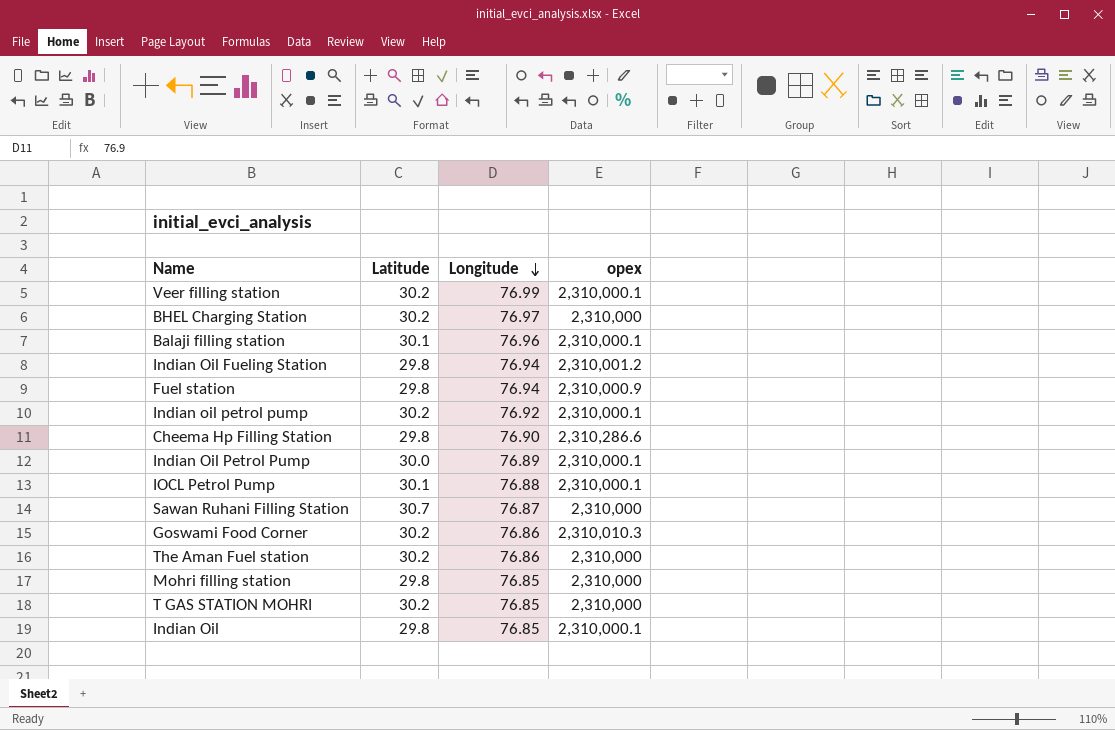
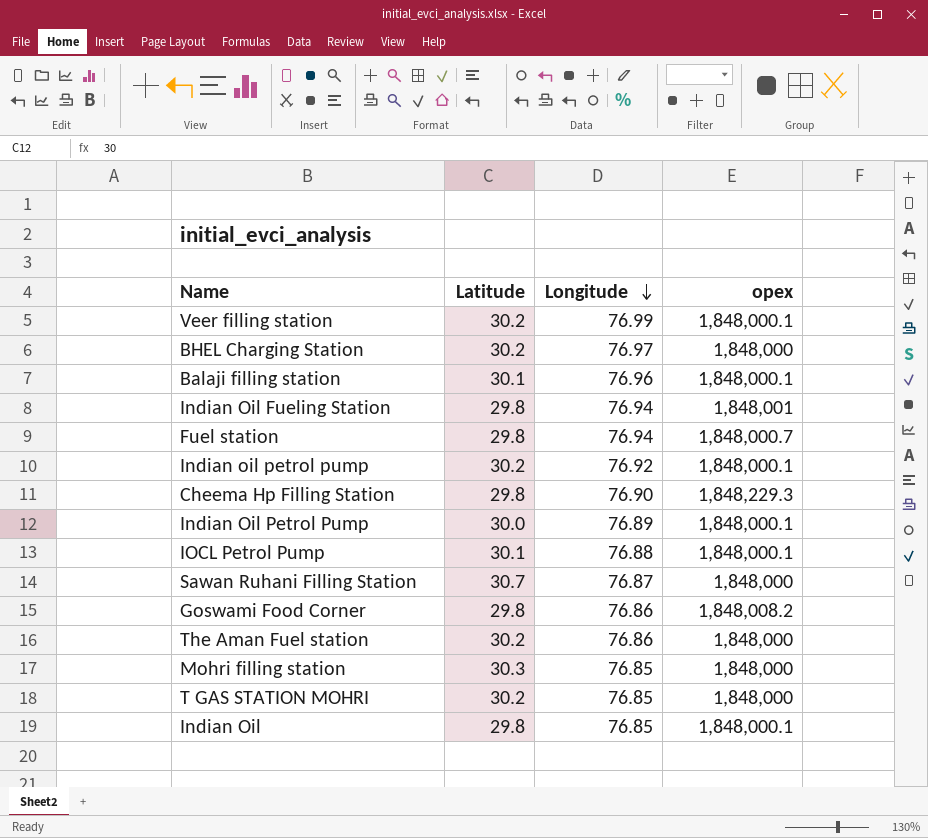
Veer filling station | opex: 2,310,000.1 -> 1,848,000.1
BHEL Charging Station | opex: 2,310,000 -> 1,848,000
Balaji filling station | opex: 2,310,000.1 -> 1,848,000.1
Indian Oil Fueling Station | opex: 2,310,001.2 -> 1,848,001
Fuel station | opex: 2,310,000.9 -> 1,848,000.7
Indian oil petrol pump | opex: 2,310,000.1 -> 1,848,000.1
Cheema Hp Filling Station | opex: 2,310,286.6 -> 1,848,229.3
Indian Oil Petrol Pump | opex: 2,310,000.1 -> 1,848,000.1
IOCL Petrol Pump | opex: 2,310,000.1 -> 1,848,000.1
Sawan Ruhani Filling Station | opex: 2,310,000 -> 1,848,000
Goswami Food Corner | Latitude: 30.2 -> 29.8
Goswami Food Corner | opex: 2,310,010.3 -> 1,848,008.2
The Aman Fuel station | opex: 2,310,000 -> 1,848,000
Mohri filling station | Latitude: 29.8 -> 30.3
Mohri filling station | opex: 2,310,000 -> 1,848,000
T GAS STATION MOHRI | opex: 2,310,000 -> 1,848,000
Indian Oil | opex: 2,310,000.1 -> 1,848,000.1

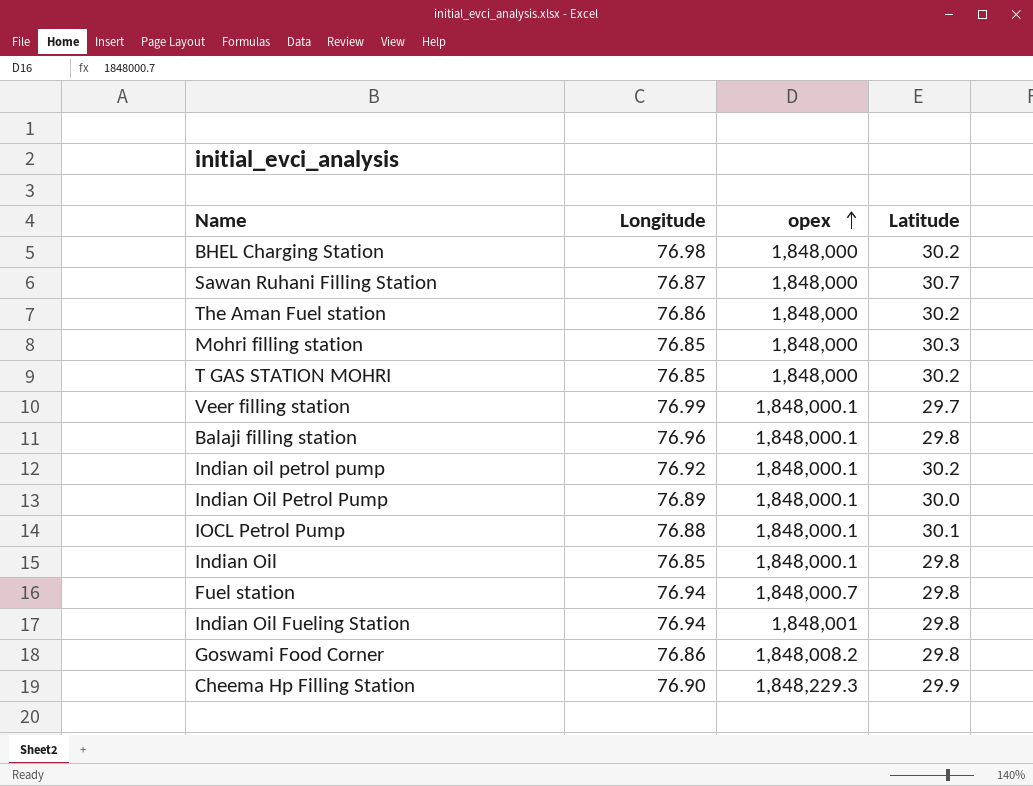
row order: Longitude descending -> opex ascending
column Latitude | position: 2 -> 4
BHEL Charging Station | Longitude: 76.97 -> 76.98
Veer filling station | Latitude: 30.2 -> 29.7
Balaji filling station | Latitude: 30.1 -> 29.8
Cheema Hp Filling Station | Latitude: 29.8 -> 29.9

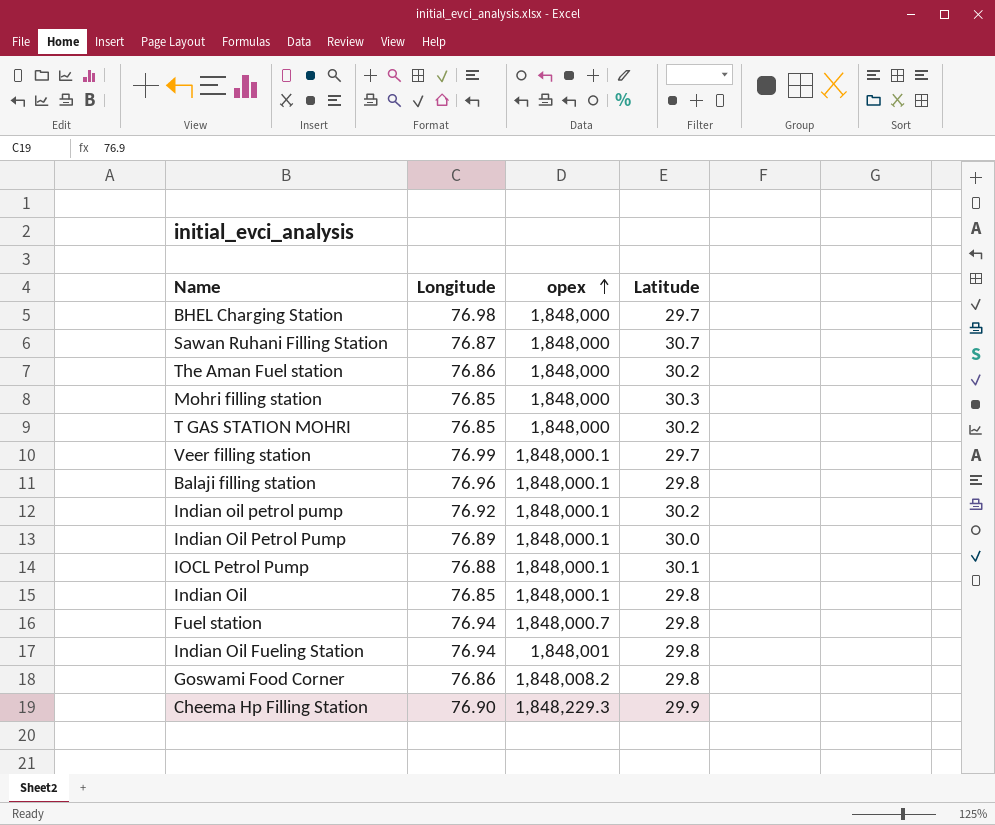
BHEL Charging Station | Latitude: 30.2 -> 29.7

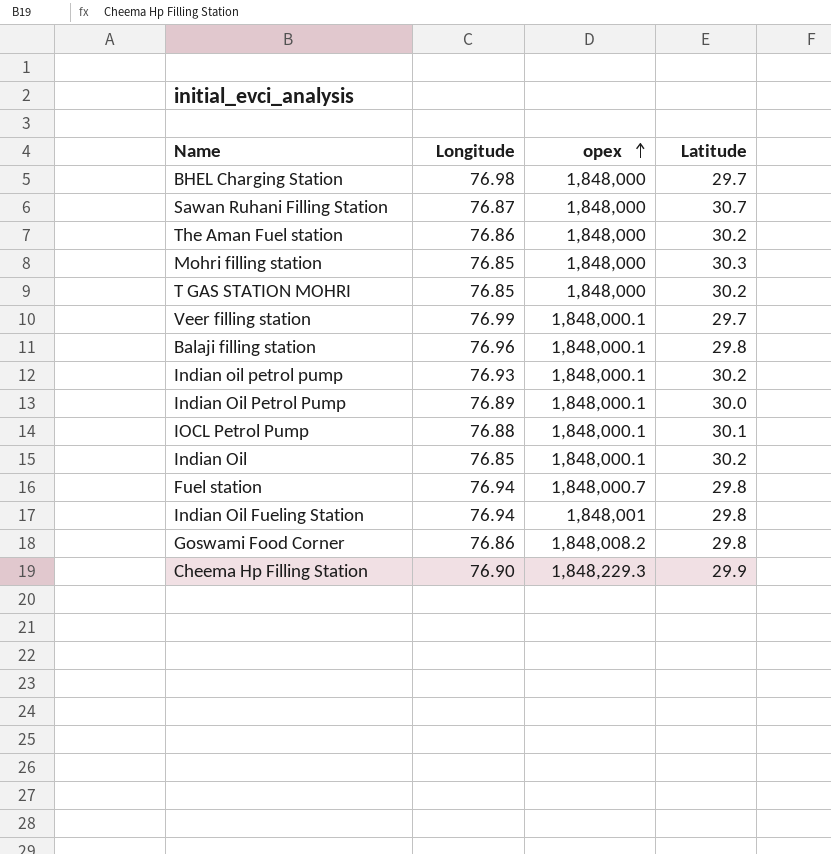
Indian oil petrol pump | Longitude: 76.92 -> 76.93
Indian Oil | Latitude: 29.8 -> 30.2

